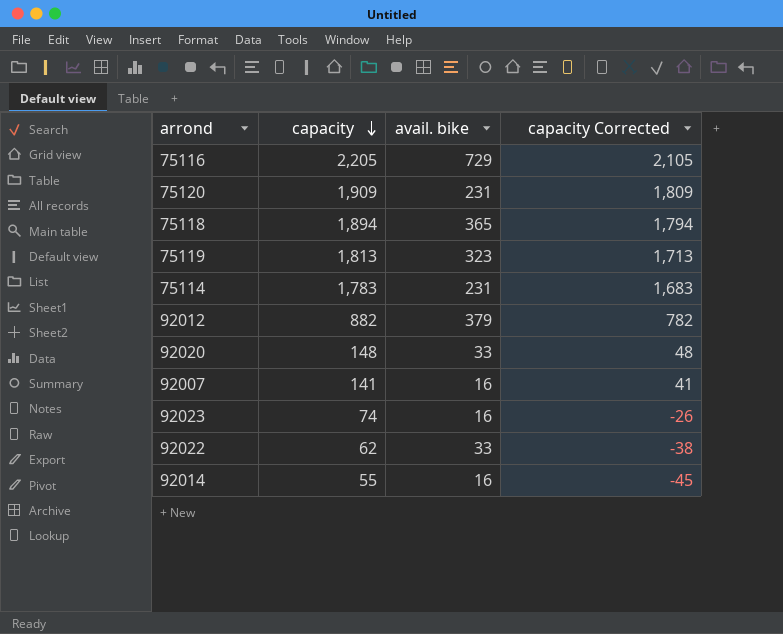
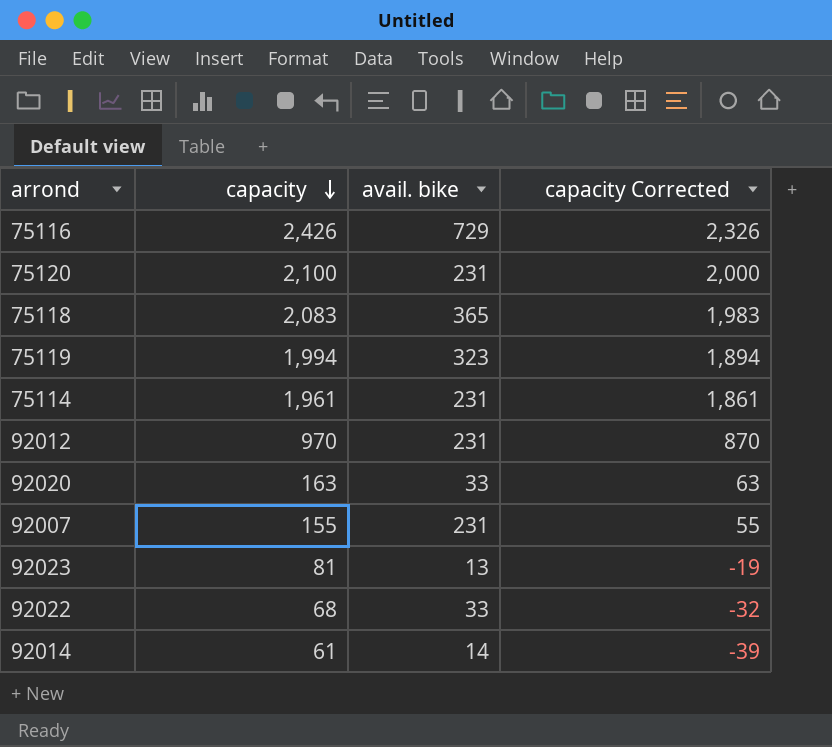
75116 | capacity: 2,205 -> 2,426
75116 | capacity Corrected: 2,105 -> 2,326
75120 | capacity: 1,909 -> 2,100
75120 | capacity Corrected: 1,809 -> 2,000
75118 | capacity: 1,894 -> 2,083
75118 | capacity Corrected: 1,794 -> 1,983
75119 | capacity: 1,813 -> 1,994
75119 | capacity Corrected: 1,713 -> 1,894
75114 | capacity: 1,783 -> 1,961
75114 | capacity Corrected: 1,683 -> 1,861
92012 | capacity: 882 -> 970
92012 | avail. bike: 379 -> 231
92012 | capacity Corrected: 782 -> 870
92020 | capacity: 148 -> 163
92020 | capacity Corrected: 48 -> 63
92007 | capacity: 141 -> 155
92007 | avail. bike: 16 -> 231
92007 | capacity Corrected: 41 -> 55
92023 | capacity: 74 -> 81
92023 | avail. bike: 16 -> 13
92023 | capacity Corrected: -26 -> -19
92022 | capacity: 62 -> 68
92022 | capacity Corrected: -38 -> -32
92014 | capacity: 55 -> 61
92014 | avail. bike: 16 -> 14
92014 | capacity Corrected: -45 -> -39

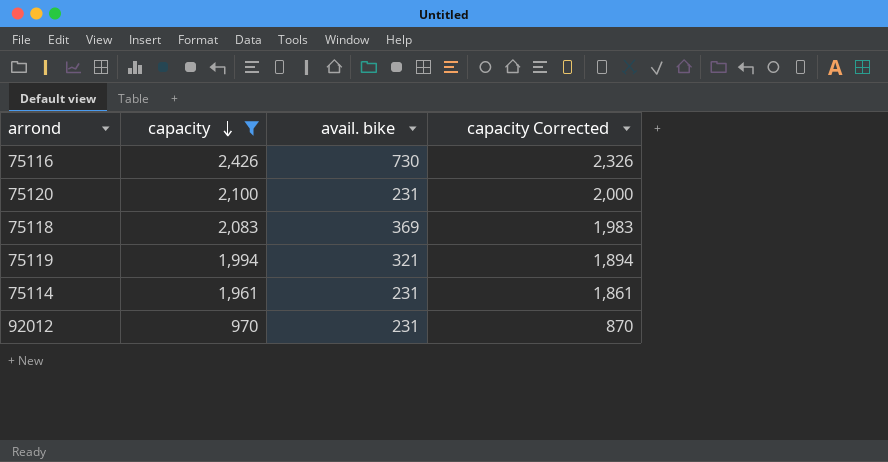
filter: none -> capacity >= 970
75116 | avail. bike: 729 -> 730
75118 | avail. bike: 365 -> 369
75119 | avail. bike: 323 -> 321

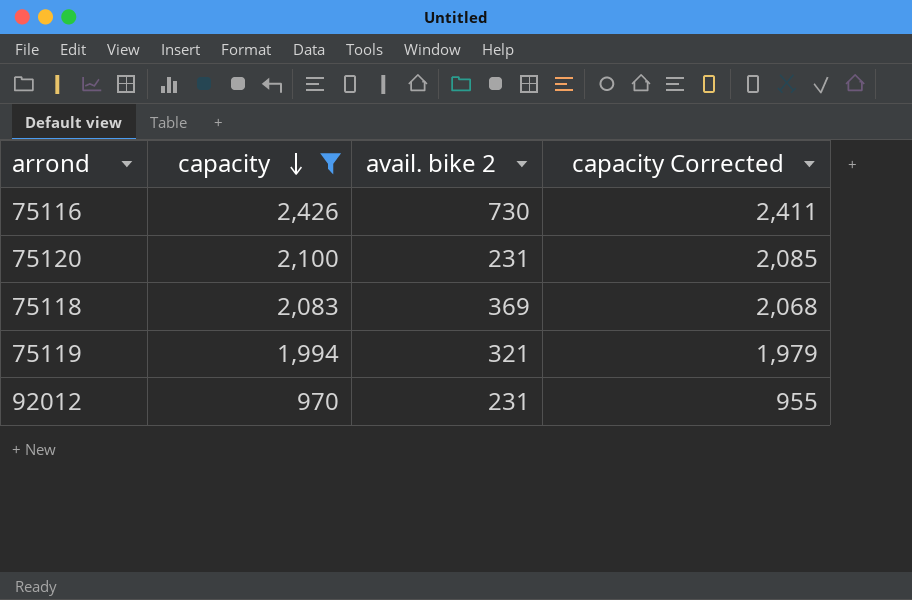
column name: avail. bike -> avail. bike 2
column capacity Corrected | formula: [capacity] - 100 -> [capacity] - 15
row 75114: 1,961 | 231 | 1,861 -> none

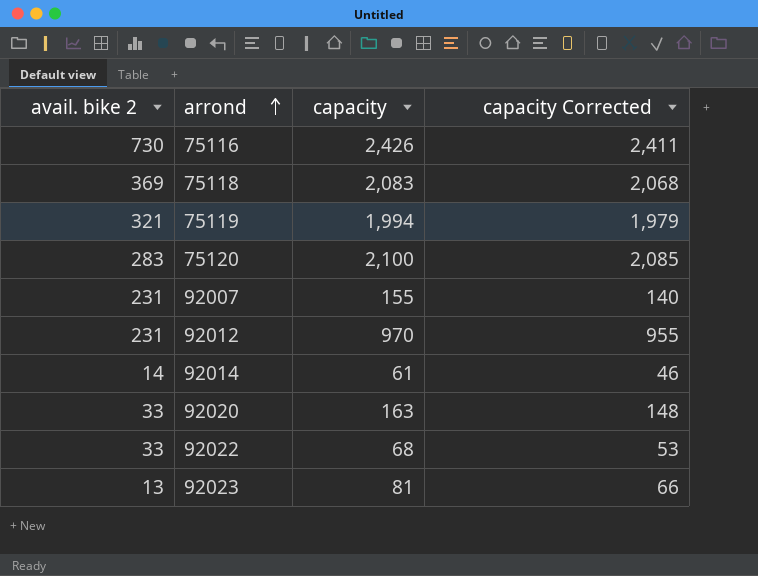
filter: capacity >= 970 -> none
row order: capacity descending -> arrond ascending
column avail. bike 2 | position: 3 -> 1
75120 | avail. bike 2: 231 -> 283

